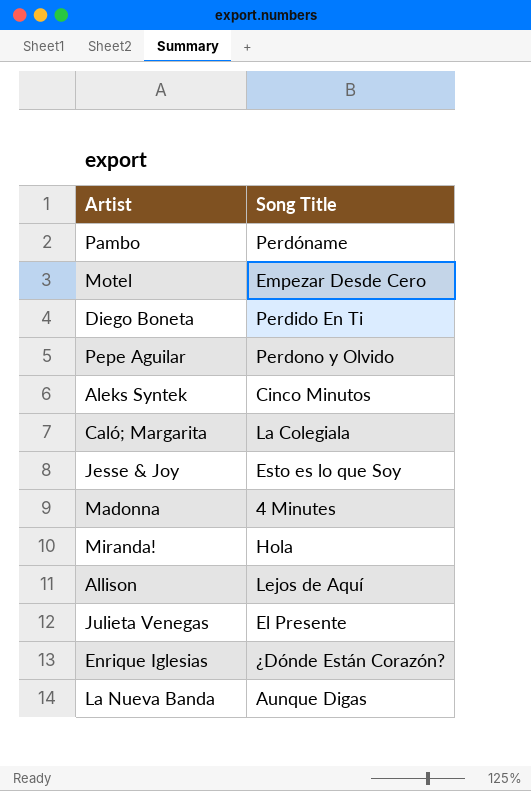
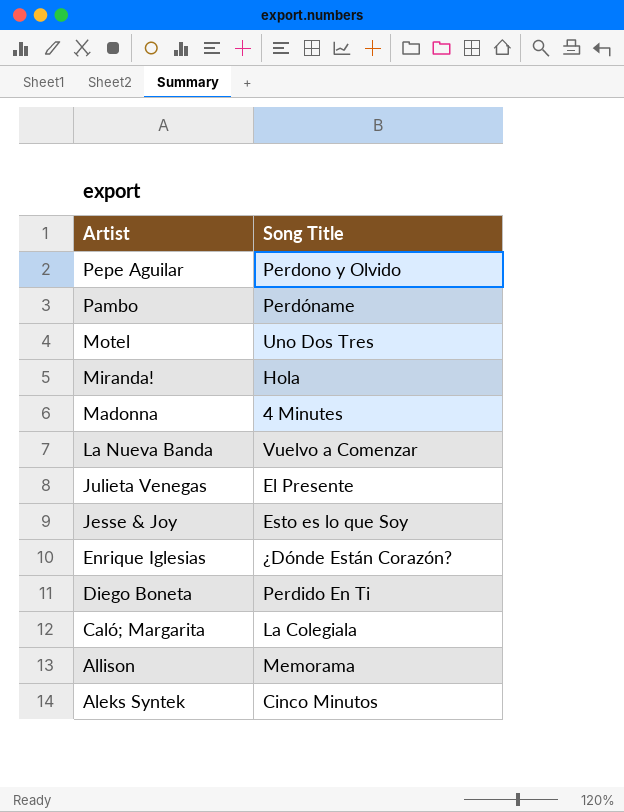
row order: none -> Artist descending
Motel | Song Title: Empezar Desde Cero -> Uno Dos Tres
La Nueva Banda | Song Title: Aunque Digas -> Vuelvo a Comenzar
Allison | Song Title: Lejos de Aquí -> Memorama

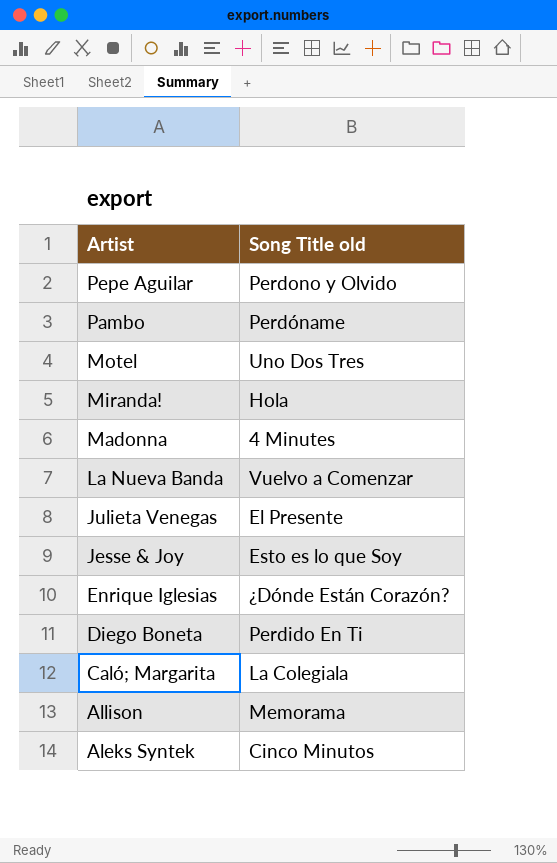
column name: Song Title -> Song Title old

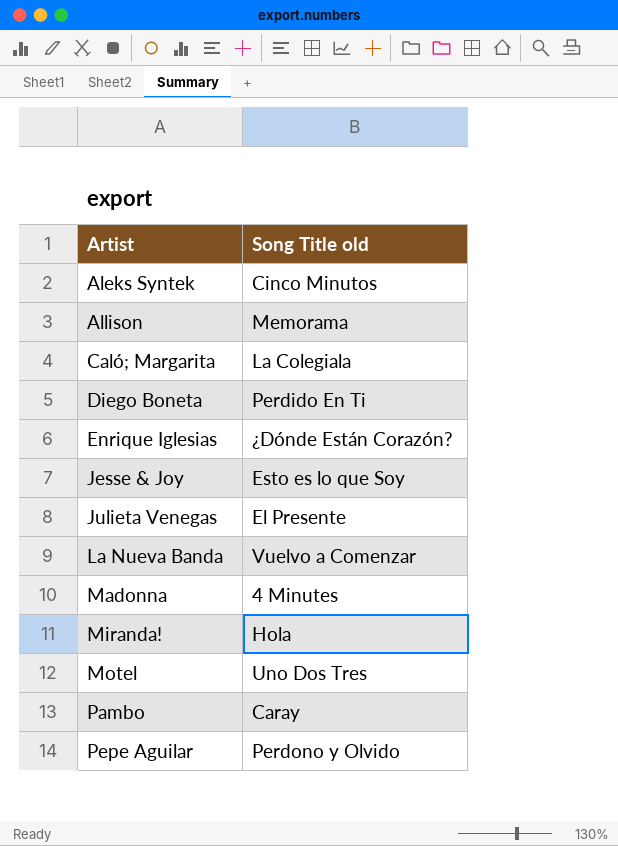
row order: Artist descending -> Artist ascending
Pambo | Song Title old: Perdóname -> Caray

